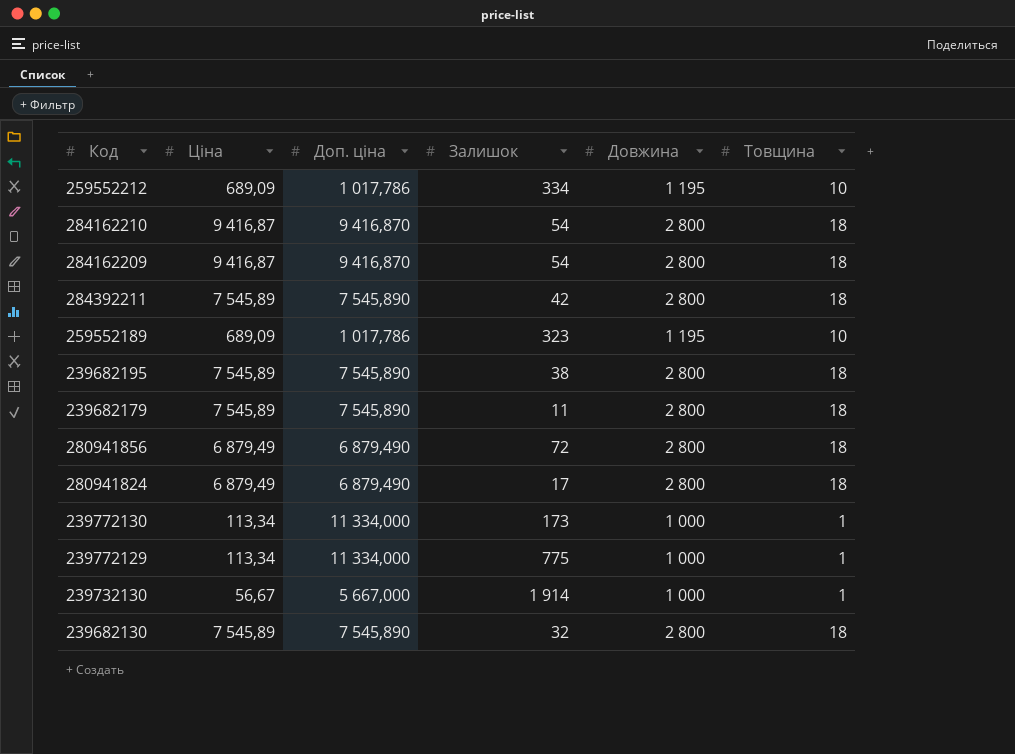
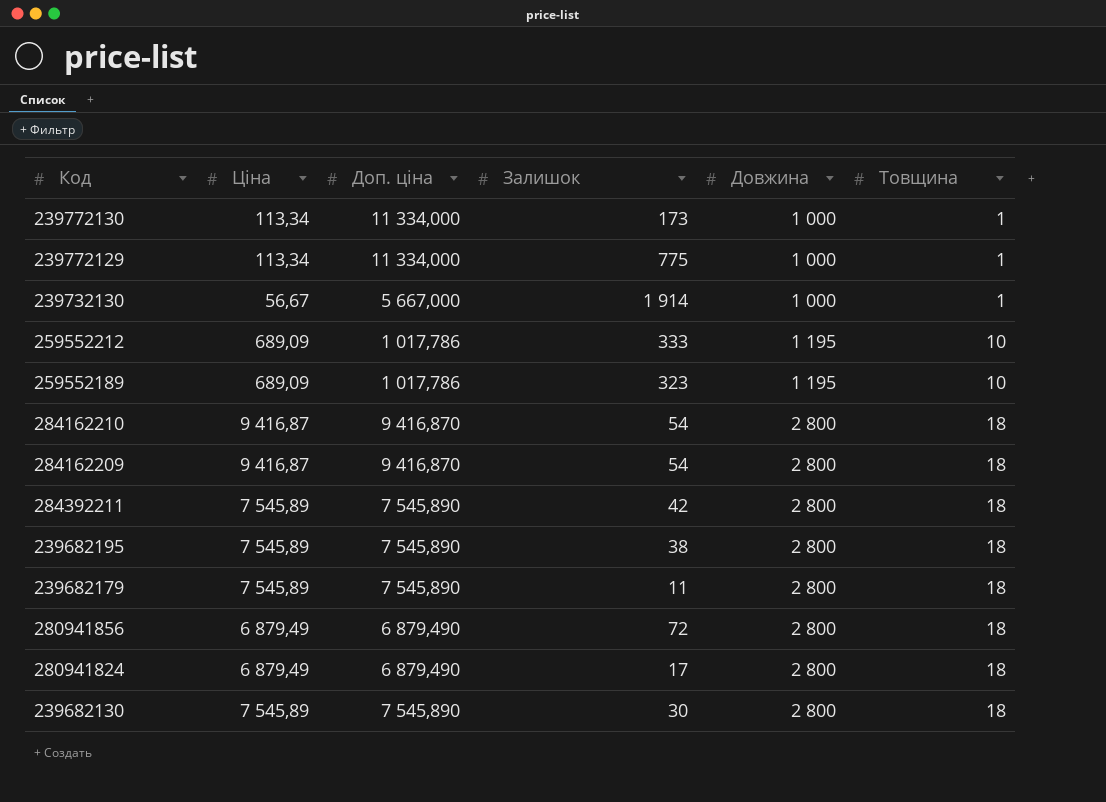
row order: none -> Довжина ascending
259552212 | Залишок: 334 -> 333
239682130 | Залишок: 32 -> 30

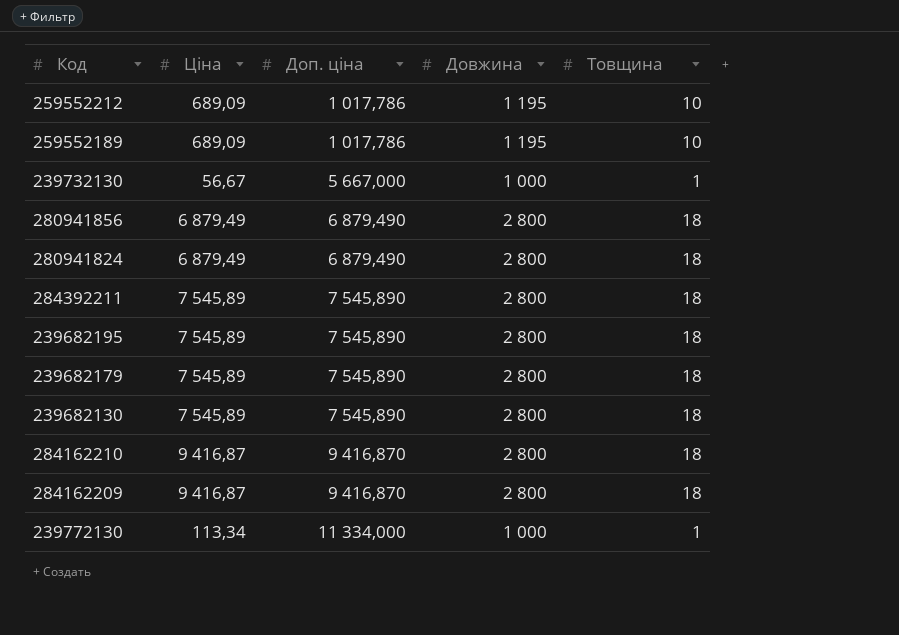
row order: Довжина ascending -> Доп. ціна ascending
column Залишок | position: 4 -> none
row 239772129: 113,34 | 11 334,000 | 775 | 1 000 | 1 -> none

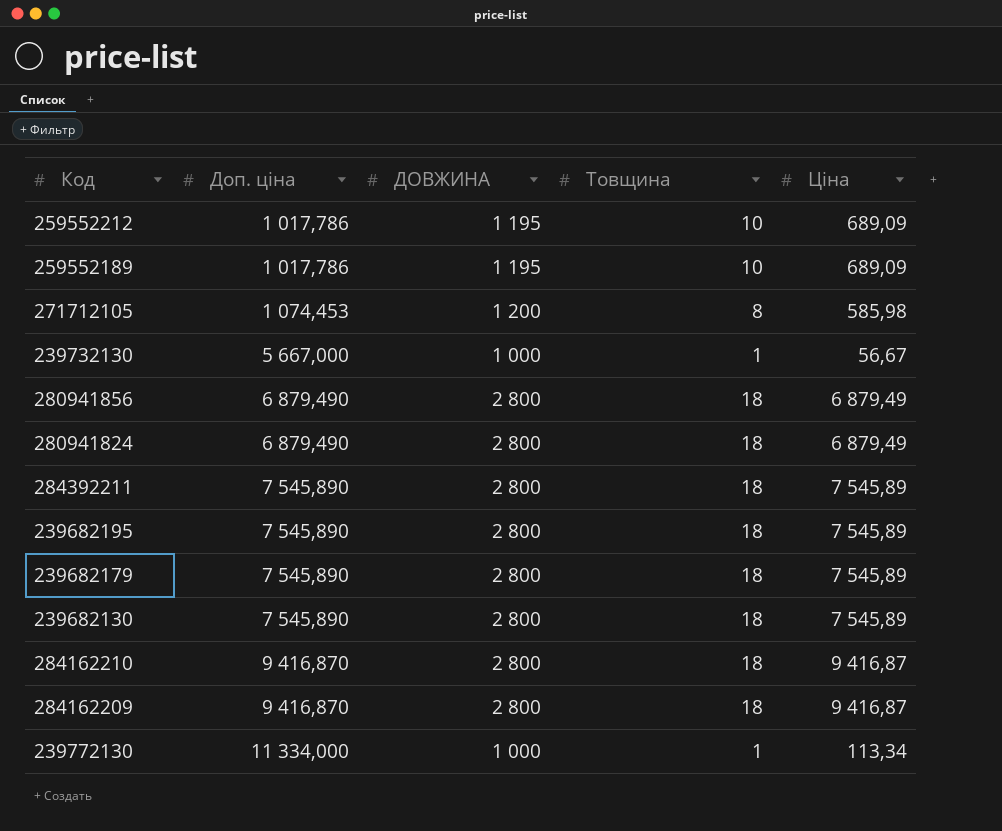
column name: Довжина -> ДОВЖИНА
column Ціна | position: 2 -> 5
row 271712105: none -> 1 074,453 | 1 200 | 8 | 585,98

